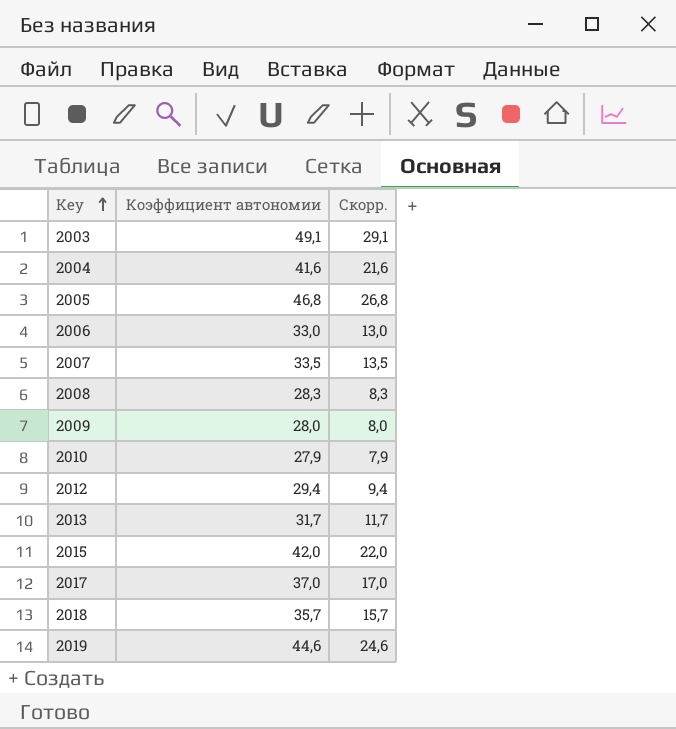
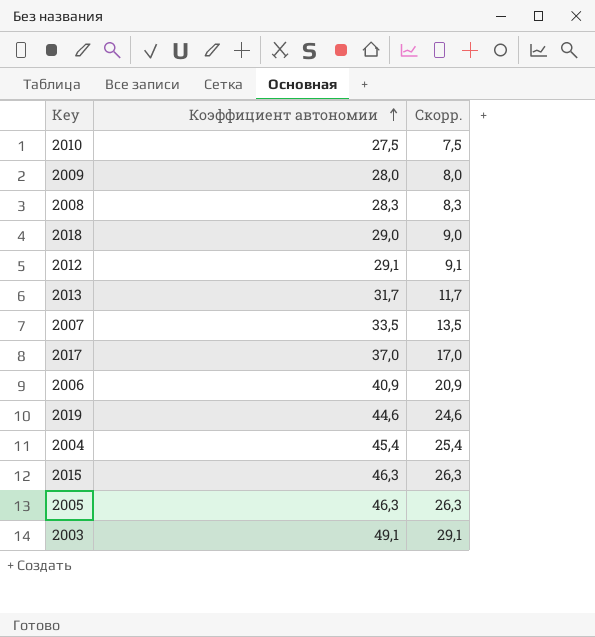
row order: Key ascending -> Коэффициент автономии ascending
2010 | Коэффициент автономии: 27,9 -> 27,5
2010 | Скорр.: 7,9 -> 7,5
2018 | Коэффициент автономии: 35,7 -> 29,0
2018 | Скорр.: 15,7 -> 9,0
2012 | Коэффициент автономии: 29,4 -> 29,1
2012 | Скорр.: 9,4 -> 9,1
2006 | Коэффициент автономии: 33,0 -> 40,9
2006 | Скорр.: 13,0 -> 20,9
2004 | Коэффициент автономии: 41,6 -> 45,4
2004 | Скорр.: 21,6 -> 25,4
2015 | Коэффициент автономии: 42,0 -> 46,3
2015 | Скорр.: 22,0 -> 26,3
2005 | Коэффициент автономии: 46,8 -> 46,3
2005 | Скорр.: 26,8 -> 26,3

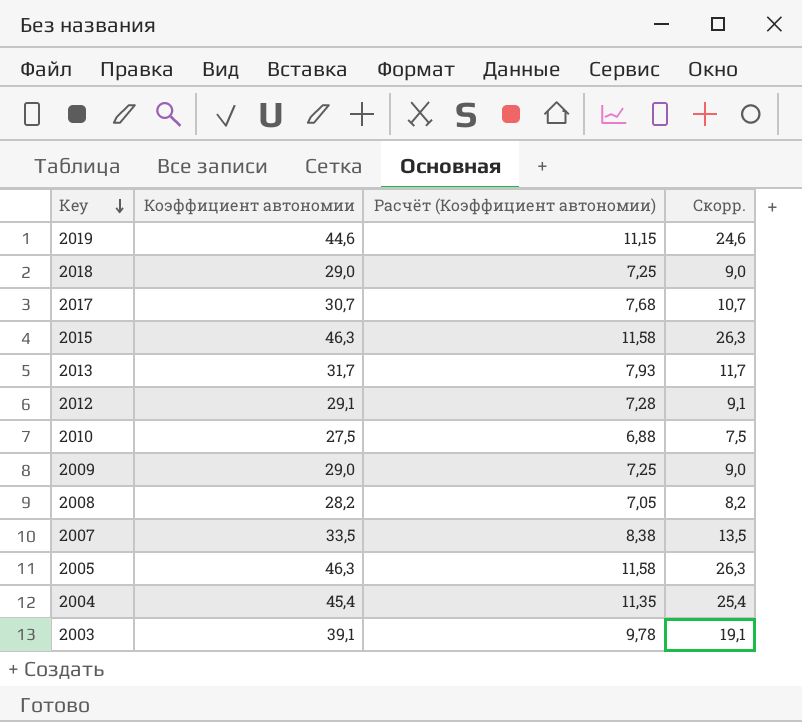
row order: Коэффициент автономии ascending -> Key descending
column Расчёт (Коэффициент автономии) | formula: none -> [Коэффициент автономии] * 0,25
row 2006: 40,9 | 20,9 -> none
2017 | Коэффициент автономии: 37,0 -> 30,7
2017 | Скорр.: 17,0 -> 10,7
2009 | Коэффициент автономии: 28,0 -> 29,0
2009 | Скорр.: 8,0 -> 9,0
2008 | Коэффициент автономии: 28,3 -> 28,2
2008 | Скорр.: 8,3 -> 8,2
2003 | Коэффициент автономии: 49,1 -> 39,1
2003 | Скорр.: 29,1 -> 19,1

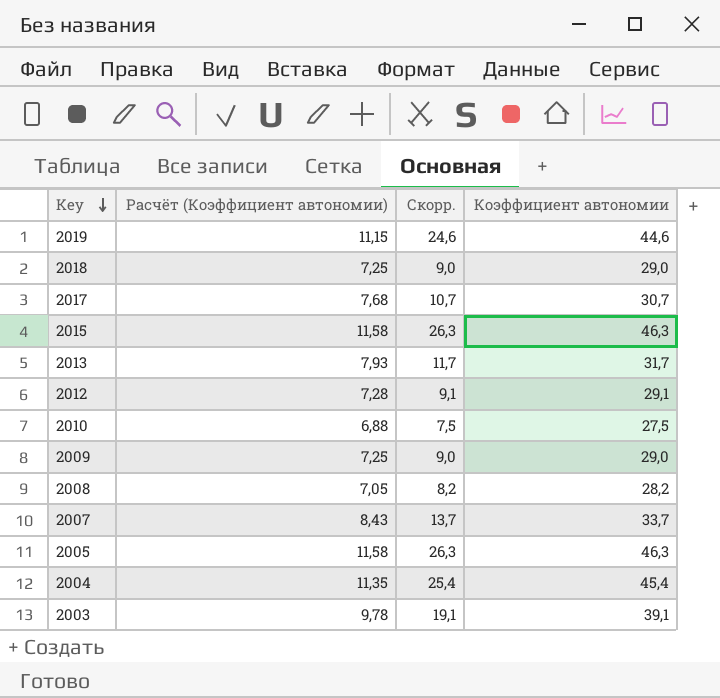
column Коэффициент автономии | position: 2 -> 4
2007 | Расчёт (Коэффициент автономии): 8,38 -> 8,43
2007 | Скорр.: 13,5 -> 13,7
2007 | Коэффициент автономии: 33,5 -> 33,7

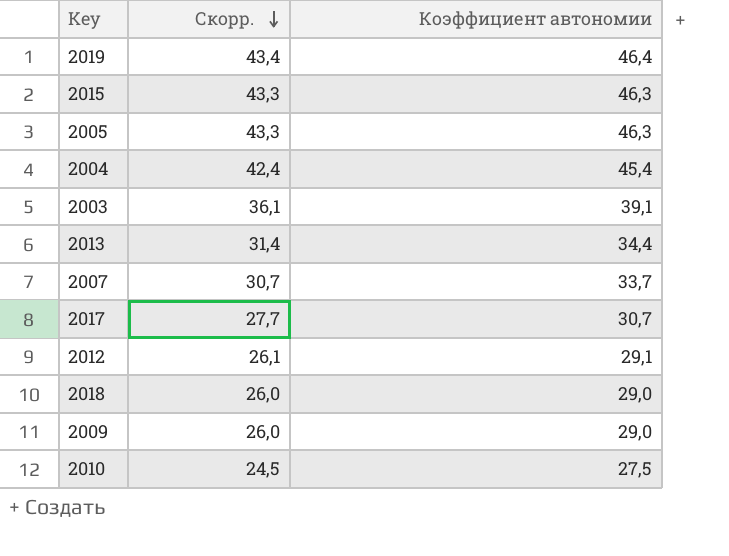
row order: Key descending -> Скорр. descending
column Расчёт (Коэффициент автономии) | formula: [Коэффициент автономии] * 0,25 -> none
column Скорр. | formula: [Коэффициент автономии] - 20 -> [Коэффициент автономии] - 3
row 2008: 7,05 | 8,2 | 28,2 -> none
2019 | Коэффициент автономии: 44,6 -> 46,4
2013 | Коэффициент автономии: 31,7 -> 34,4

